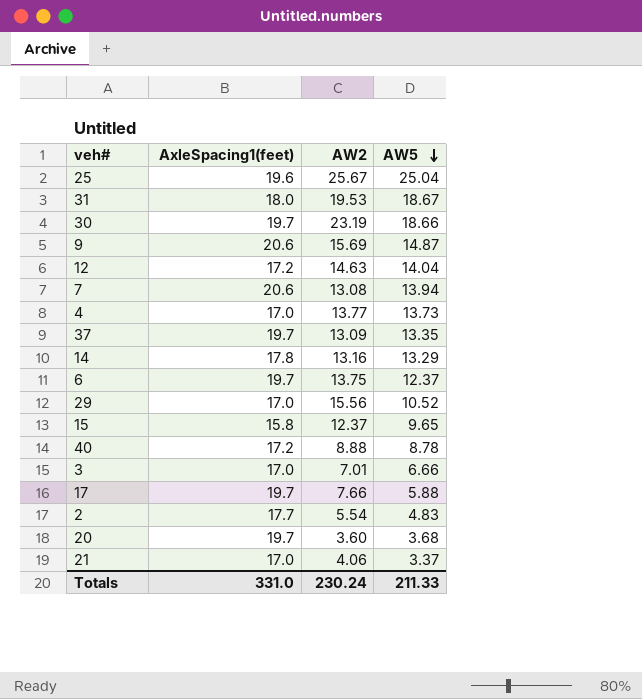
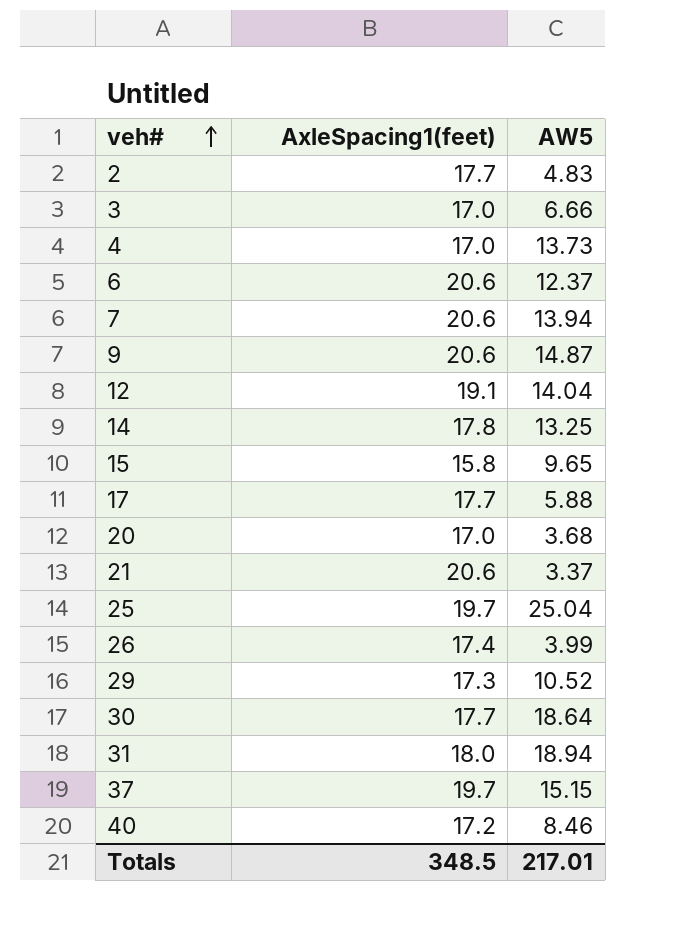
row order: AW5 descending -> veh# ascending
column AW2 | position: 3 -> none
6 | AxleSpacing1(feet): 19.7 -> 20.6
12 | AxleSpacing1(feet): 17.2 -> 19.1
14 | AW5: 13.29 -> 13.25
17 | AxleSpacing1(feet): 19.7 -> 17.7
20 | AxleSpacing1(feet): 19.7 -> 17.0
21 | AxleSpacing1(feet): 17.0 -> 20.6
25 | AxleSpacing1(feet): 19.6 -> 19.7
row 26: none -> 17.4 | 3.99
29 | AxleSpacing1(feet): 17.0 -> 17.3
30 | AxleSpacing1(feet): 19.7 -> 17.7
30 | AW5: 18.66 -> 18.64
31 | AW5: 18.67 -> 18.94
37 | AW5: 13.35 -> 15.15
40 | AW5: 8.78 -> 8.46
Totals | AxleSpacing1(feet): 331.0 -> 348.5
Totals | AW5: 211.33 -> 217.01

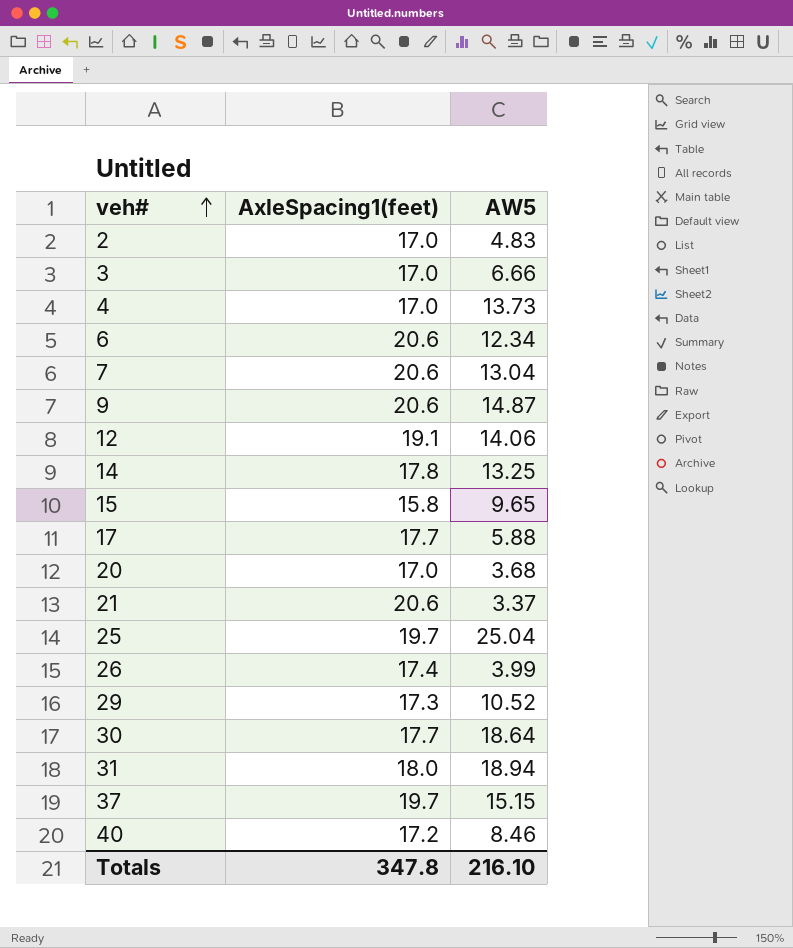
2 | AxleSpacing1(feet): 17.7 -> 17.0
6 | AW5: 12.37 -> 12.34
7 | AW5: 13.94 -> 13.04
12 | AW5: 14.04 -> 14.06
Totals | AxleSpacing1(feet): 348.5 -> 347.8
Totals | AW5: 217.01 -> 216.10

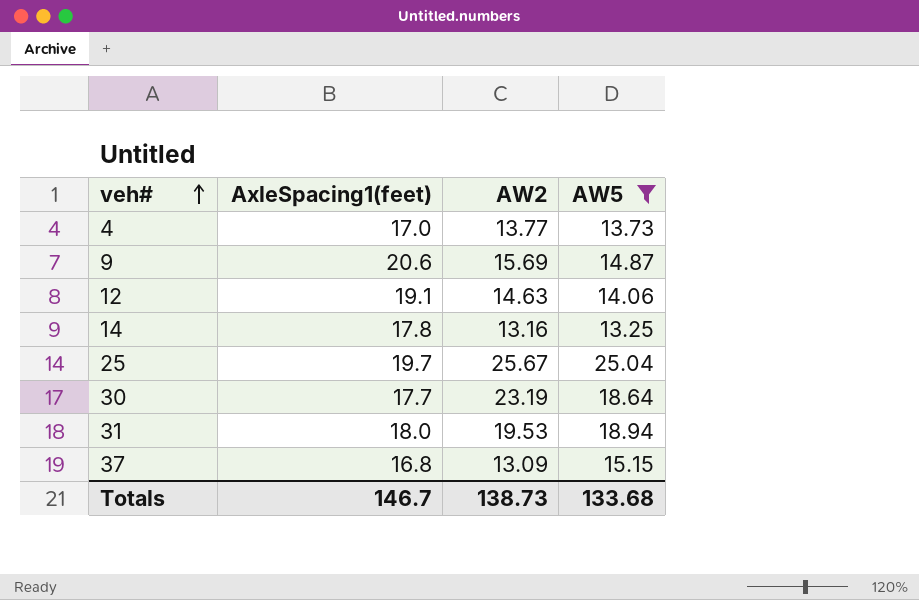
filter: none -> AW5 >= 13.25
column AW2 | position: none -> 3
37 | AxleSpacing1(feet): 19.7 -> 16.8
Totals | AxleSpacing1(feet): 347.8 -> 146.7
Totals | AW5: 216.10 -> 133.68

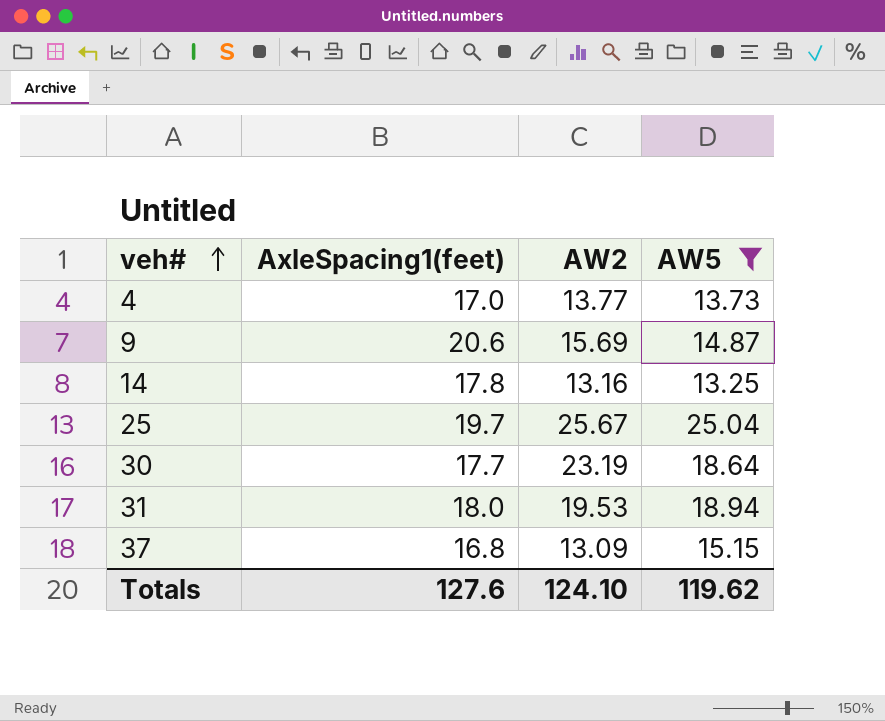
row 12: 19.1 | 14.63 | 14.06 -> none
Totals | AxleSpacing1(feet): 146.7 -> 127.6
Totals | AW2: 138.73 -> 124.10
Totals | AW5: 133.68 -> 119.62

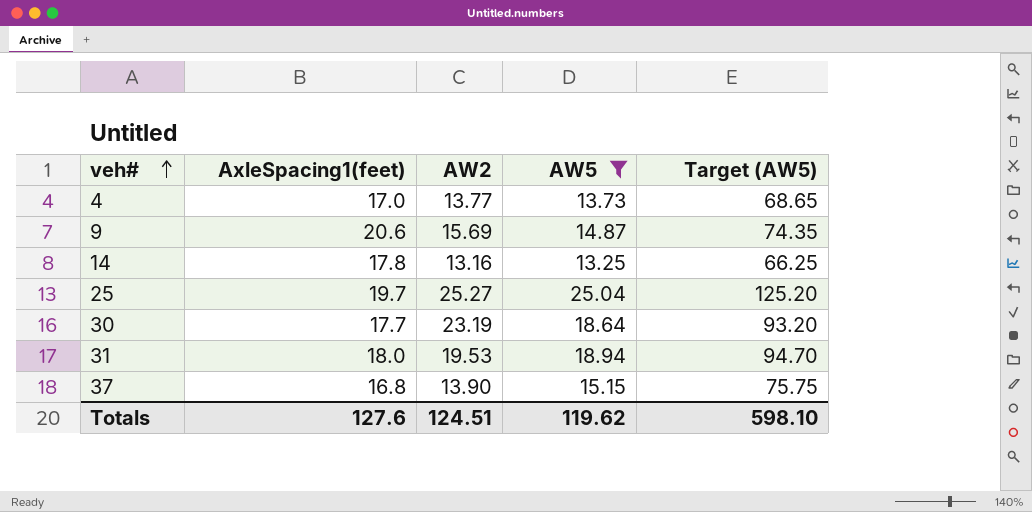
column Target (AW5) | formula: none -> [AW5] * 5
25 | AW2: 25.67 -> 25.27
37 | AW2: 13.09 -> 13.90
Totals | AW2: 124.10 -> 124.51

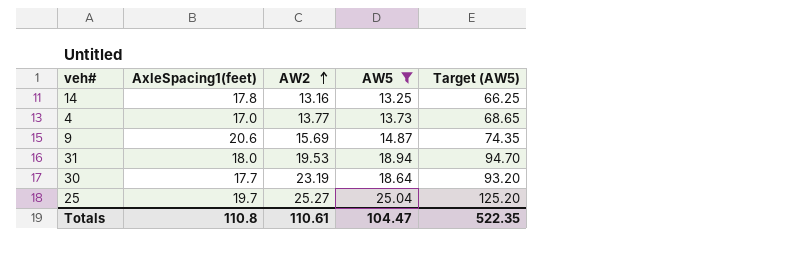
row order: veh# ascending -> AW2 ascending
row 37: 16.8 | 13.90 | 15.15 | 75.75 -> none
Totals | AxleSpacing1(feet): 127.6 -> 110.8
Totals | AW2: 124.51 -> 110.61
Totals | AW5: 119.62 -> 104.47
Totals | Target (AW5): 598.10 -> 522.35

